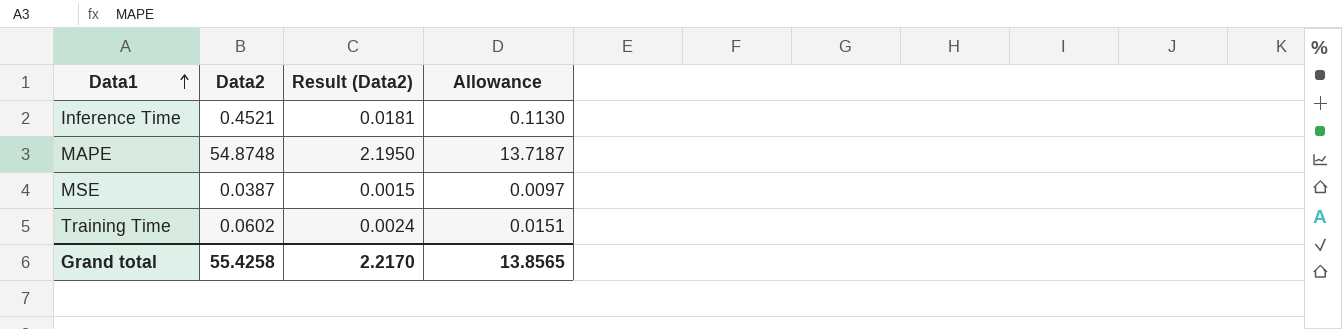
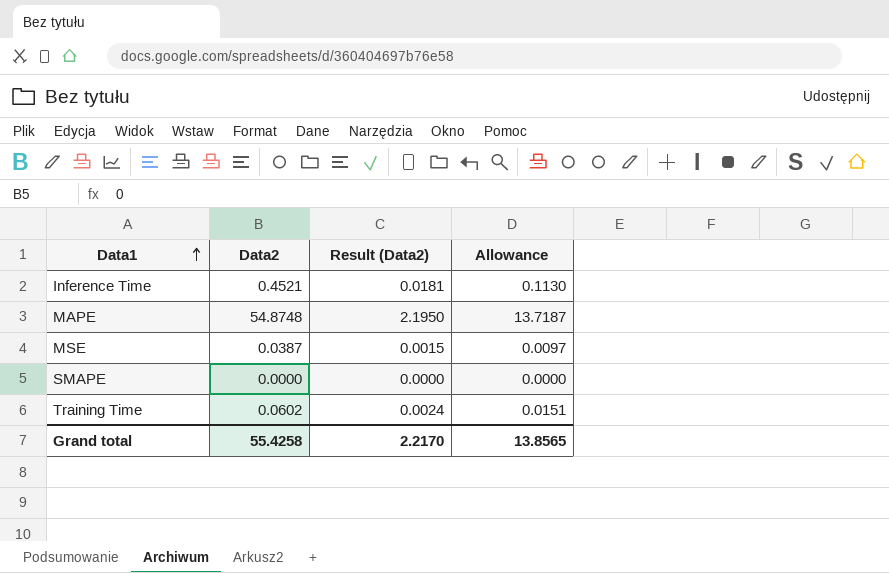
row SMAPE: none -> 0.0000 | 0.0000 | 0.0000

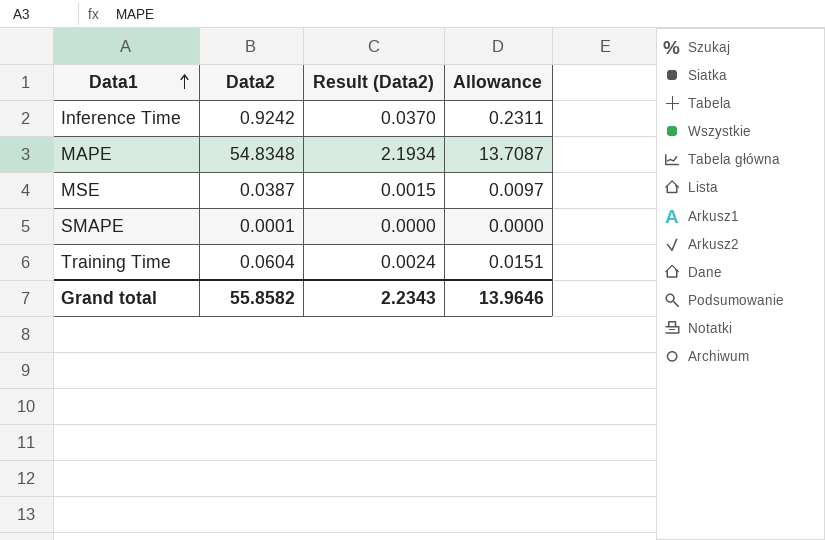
Inference Time | Data2: 0.4521 -> 0.9242
Inference Time | Result (Data2): 0.0181 -> 0.0370
Inference Time | Allowance: 0.1130 -> 0.2311
MAPE | Data2: 54.8748 -> 54.8348
MAPE | Result (Data2): 2.1950 -> 2.1934
MAPE | Allowance: 13.7187 -> 13.7087
SMAPE | Data2: 0.0000 -> 0.0001
Training Time | Data2: 0.0602 -> 0.0604
Grand total | Data2: 55.4258 -> 55.8582
Grand total | Result (Data2): 2.2170 -> 2.2343
Grand total | Allowance: 13.8565 -> 13.9646

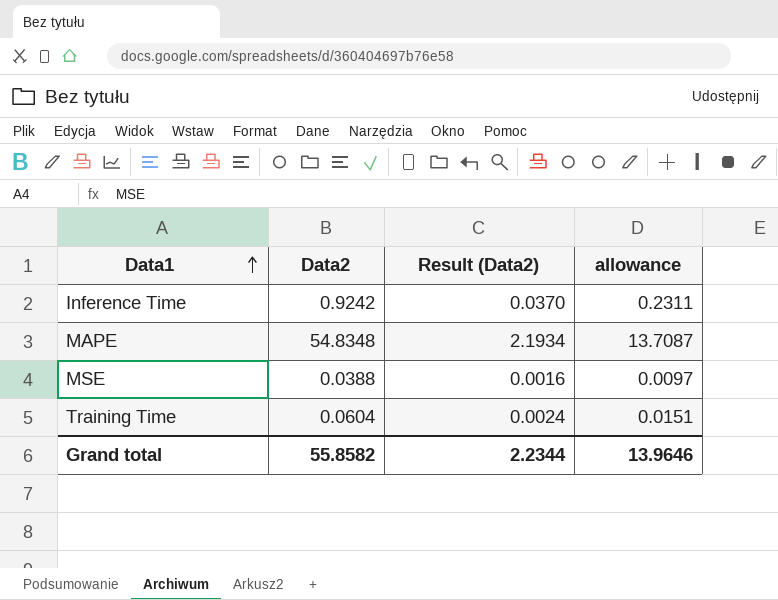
column name: Allowance -> allowance
row SMAPE: 0.0001 | 0.0000 | 0.0000 -> none
MSE | Data2: 0.0387 -> 0.0388
MSE | Result (Data2): 0.0015 -> 0.0016
Grand total | Result (Data2): 2.2343 -> 2.2344

